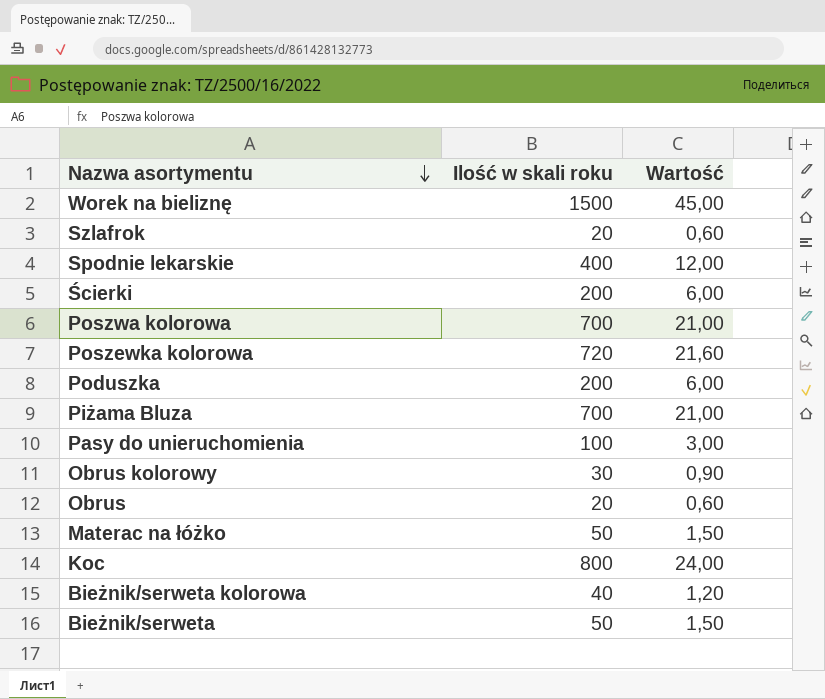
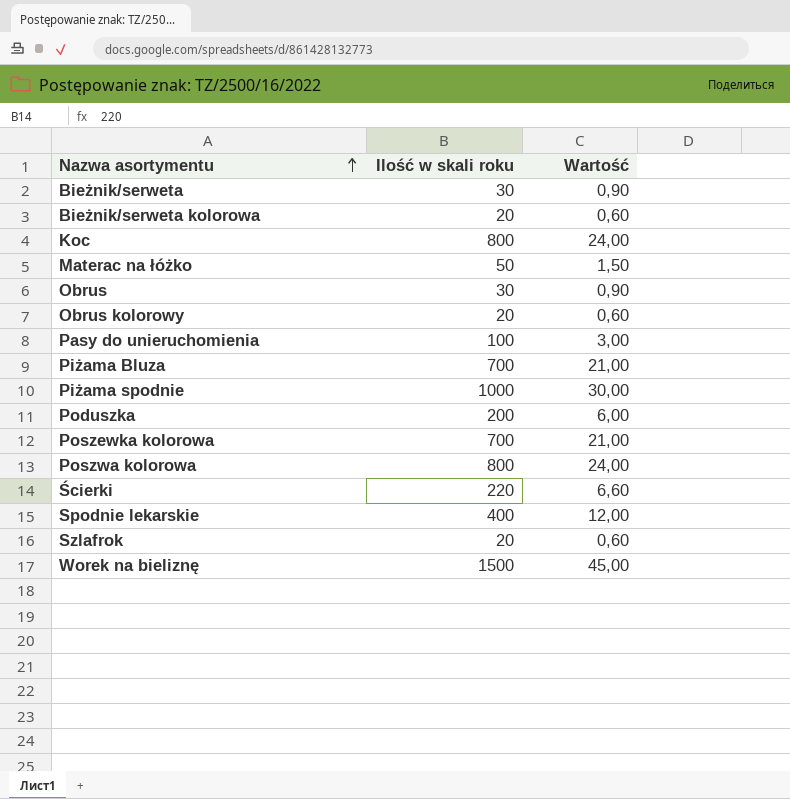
row order: Nazwa asortymentu descending -> Nazwa asortymentu ascending
Bieżnik/serweta | Ilość w skali roku: 50 -> 30
Bieżnik/serweta | Wartość: 1,50 -> 0,90
Bieżnik/serweta kolorowa | Ilość w skali roku: 40 -> 20
Bieżnik/serweta kolorowa | Wartość: 1,20 -> 0,60
Obrus | Ilość w skali roku: 20 -> 30
Obrus | Wartość: 0,60 -> 0,90
Obrus kolorowy | Ilość w skali roku: 30 -> 20
Obrus kolorowy | Wartość: 0,90 -> 0,60
row Piżama spodnie: none -> 1000 | 30,00
Poszewka kolorowa | Ilość w skali roku: 720 -> 700
Poszewka kolorowa | Wartość: 21,60 -> 21,00
Poszwa kolorowa | Ilość w skali roku: 700 -> 800
Poszwa kolorowa | Wartość: 21,00 -> 24,00
Ścierki | Ilość w skali roku: 200 -> 220
Ścierki | Wartość: 6,00 -> 6,60

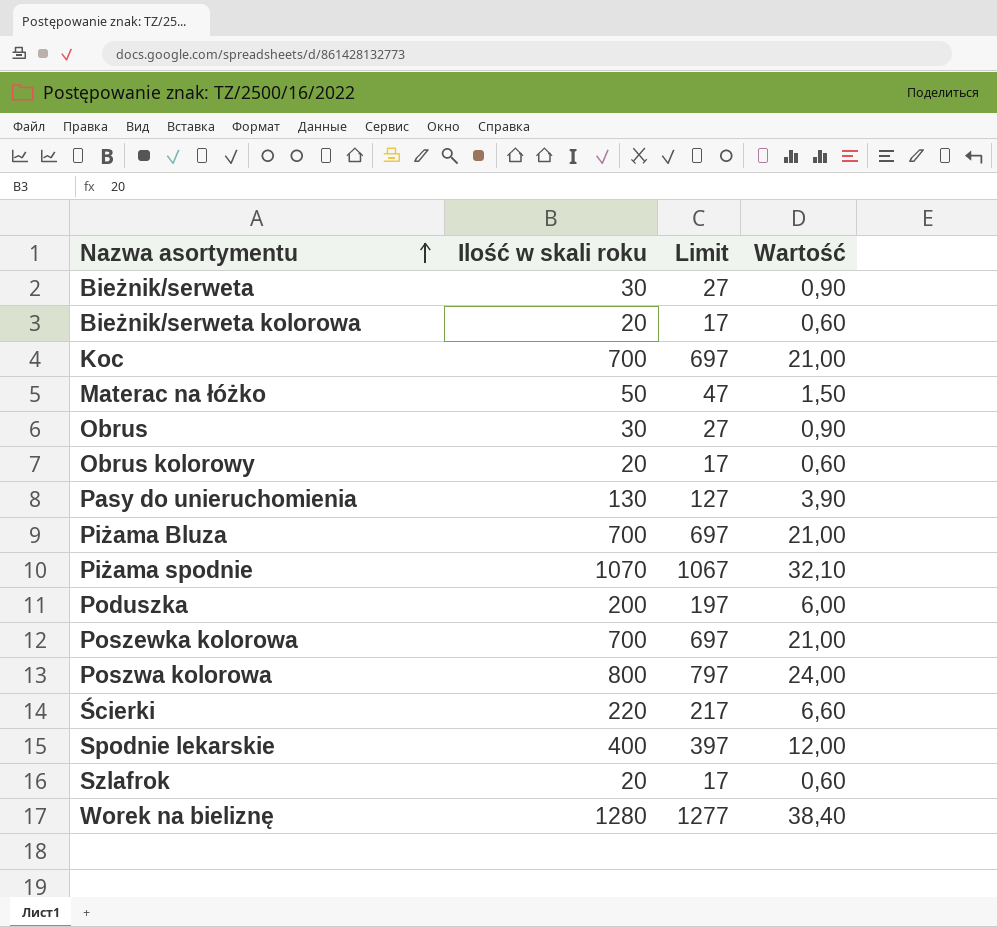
column Limit | formula: none -> [Ilość w skali roku] - 3
Koc | Ilość w skali roku: 800 -> 700
Koc | Wartość: 24,00 -> 21,00
Pasy do unieruchomienia | Ilość w skali roku: 100 -> 130
Pasy do unieruchomienia | Wartość: 3,00 -> 3,90
Piżama spodnie | Ilość w skali roku: 1000 -> 1070
Piżama spodnie | Wartość: 30,00 -> 32,10
Worek na bieliznę | Ilość w skali roku: 1500 -> 1280
Worek na bieliznę | Wartość: 45,00 -> 38,40

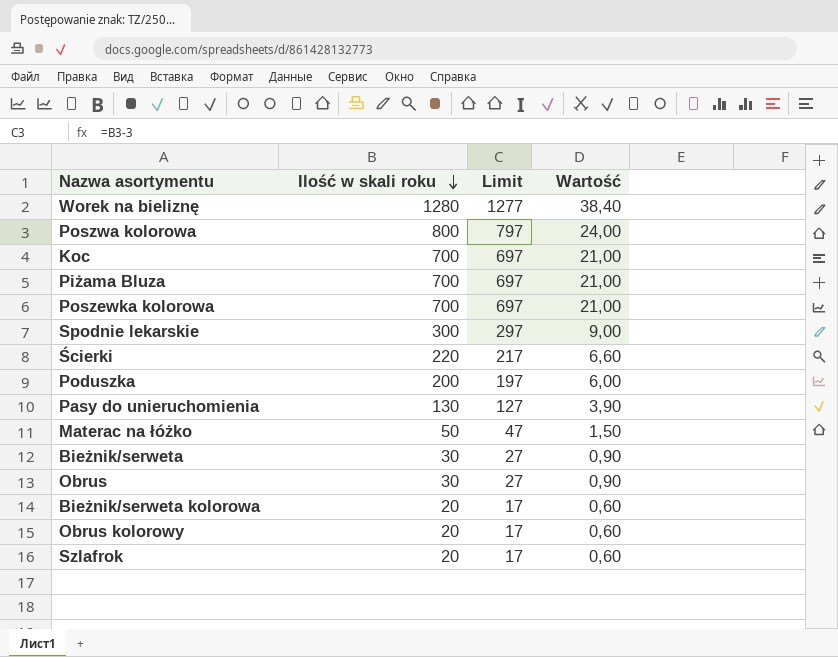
row order: Nazwa asortymentu ascending -> Ilość w skali roku descending
row Piżama spodnie: 1070 | 1067 | 32,10 -> none
Spodnie lekarskie | Ilość w skali roku: 400 -> 300
Spodnie lekarskie | Limit: 397 -> 297
Spodnie lekarskie | Wartość: 12,00 -> 9,00

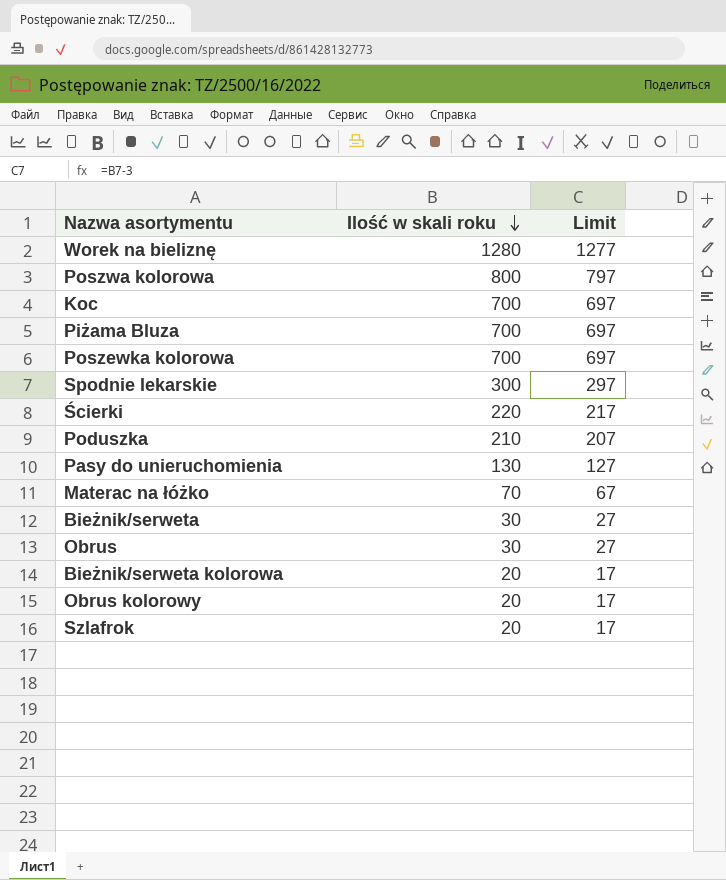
column Wartość | formula: [Ilość w skali roku] * 0,03 -> none
Poduszka | Ilość w skali roku: 200 -> 210
Poduszka | Limit: 197 -> 207
Materac na łóżko | Ilość w skali roku: 50 -> 70
Materac na łóżko | Limit: 47 -> 67

